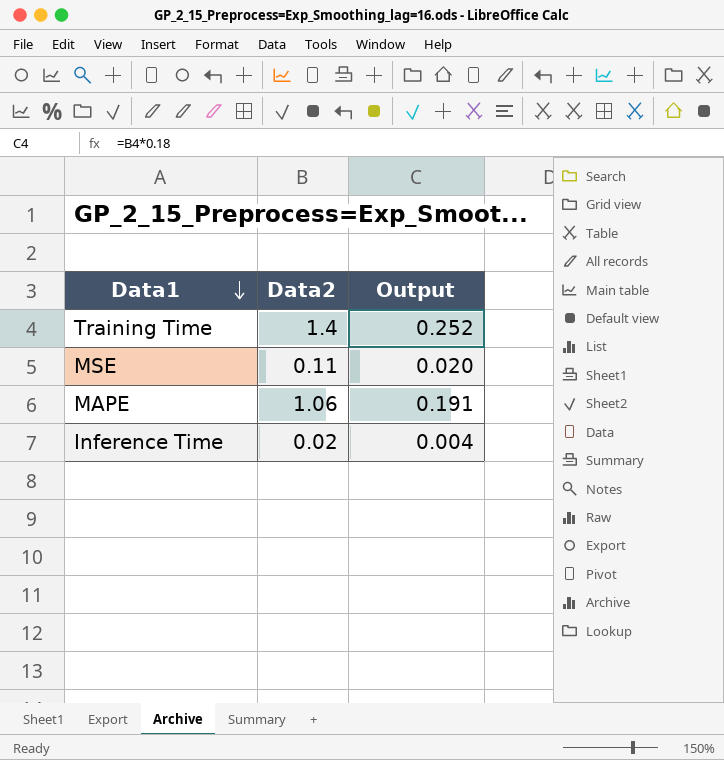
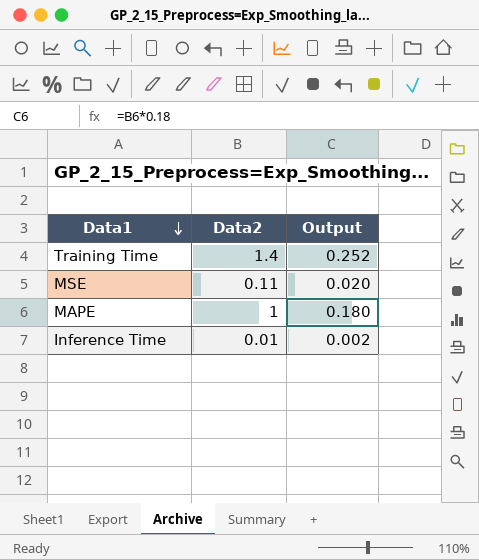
MAPE | Data2: 1.06 -> 1
MAPE | Output: 0.191 -> 0.180
Inference Time | Data2: 0.02 -> 0.01
Inference Time | Output: 0.004 -> 0.002

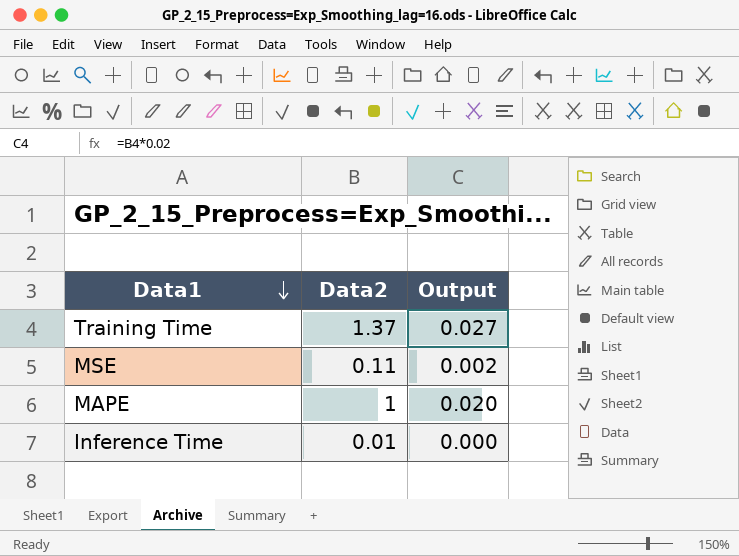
column Output | formula: [Data2] * 0.18 -> [Data2] * 0.02
Training Time | Data2: 1.4 -> 1.37

